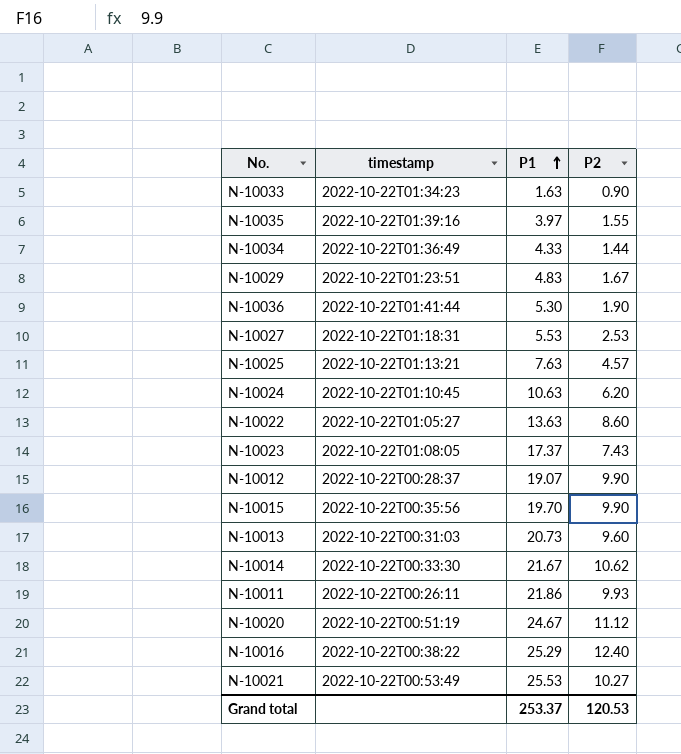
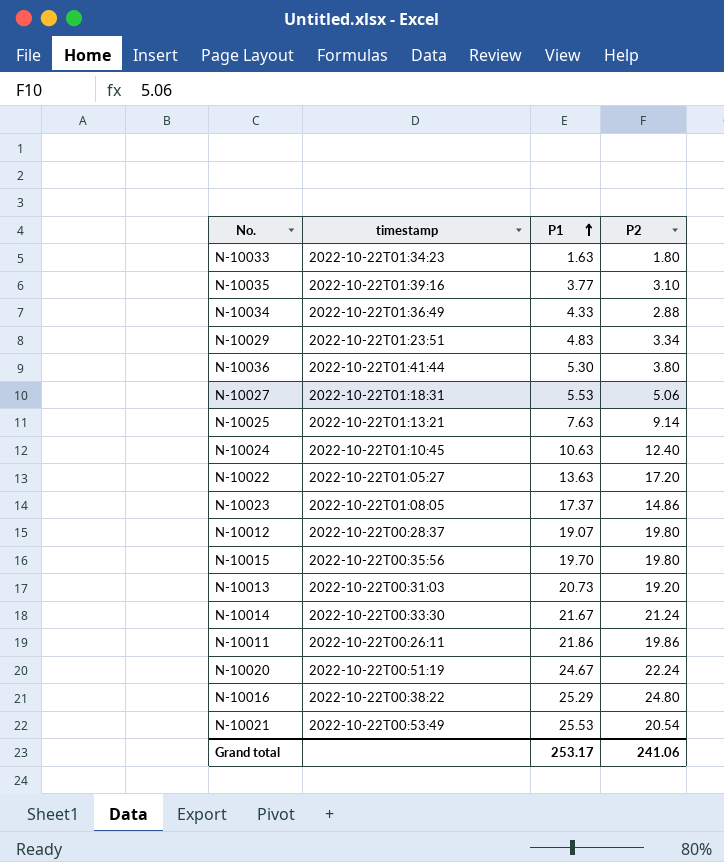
N-10033 | P2: 0.90 -> 1.80
N-10035 | P1: 3.97 -> 3.77
N-10035 | P2: 1.55 -> 3.10
N-10034 | P2: 1.44 -> 2.88
N-10029 | P2: 1.67 -> 3.34
N-10036 | P2: 1.90 -> 3.80
N-10027 | P2: 2.53 -> 5.06
N-10025 | P2: 4.57 -> 9.14
N-10024 | P2: 6.20 -> 12.40
N-10022 | P2: 8.60 -> 17.20
N-10023 | P2: 7.43 -> 14.86
N-10012 | P2: 9.90 -> 19.80
N-10015 | P2: 9.90 -> 19.80
N-10013 | P2: 9.60 -> 19.20
N-10014 | P2: 10.62 -> 21.24
N-10011 | P2: 9.93 -> 19.86
N-10020 | P2: 11.12 -> 22.24
N-10016 | P2: 12.40 -> 24.80
N-10021 | P2: 10.27 -> 20.54
Grand total | P1: 253.37 -> 253.17
Grand total | P2: 120.53 -> 241.06

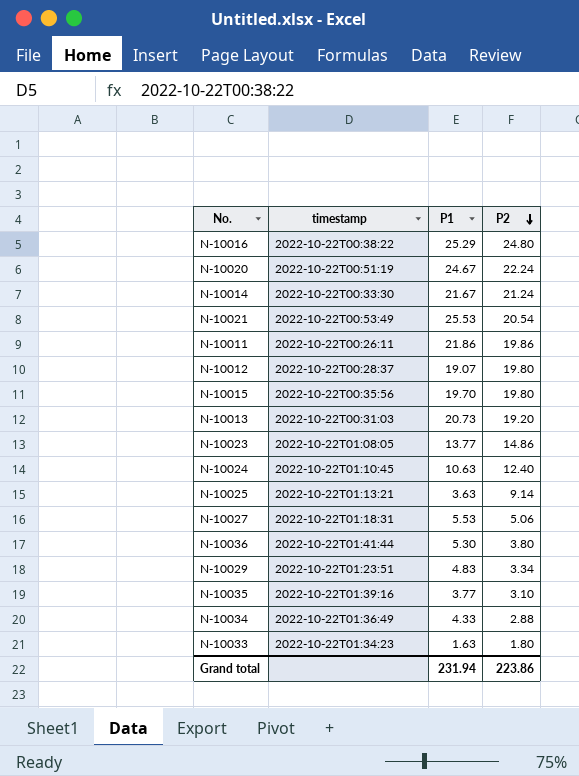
row order: P1 ascending -> P2 descending
row N-10022: 2022-10-22T01:05:27 | 13.63 | 17.20 -> none
N-10023 | P1: 17.37 -> 13.77
N-10025 | P1: 7.63 -> 3.63
Grand total | P1: 253.17 -> 231.94
Grand total | P2: 241.06 -> 223.86

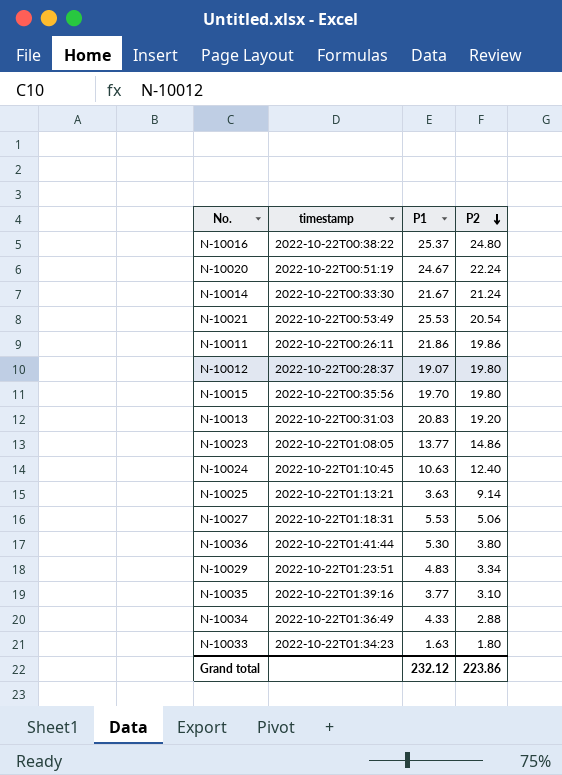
N-10016 | P1: 25.29 -> 25.37
N-10013 | P1: 20.73 -> 20.83
Grand total | P1: 231.94 -> 232.12

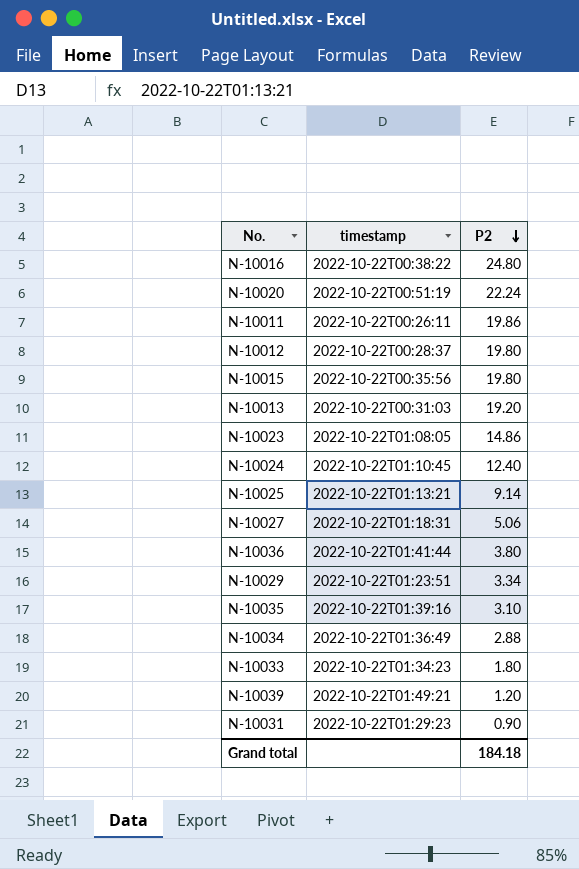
column P1 | position: 3 -> none
row N-10014: 2022-10-22T00:33:30 | 21.67 | 21.24 -> none
row N-10021: 2022-10-22T00:53:49 | 25.53 | 20.54 -> none
row N-10039: none -> 2022-10-22T01:49:21 | 1.20
row N-10031: none -> 2022-10-22T01:29:23 | 0.90
Grand total | P2: 223.86 -> 184.18

